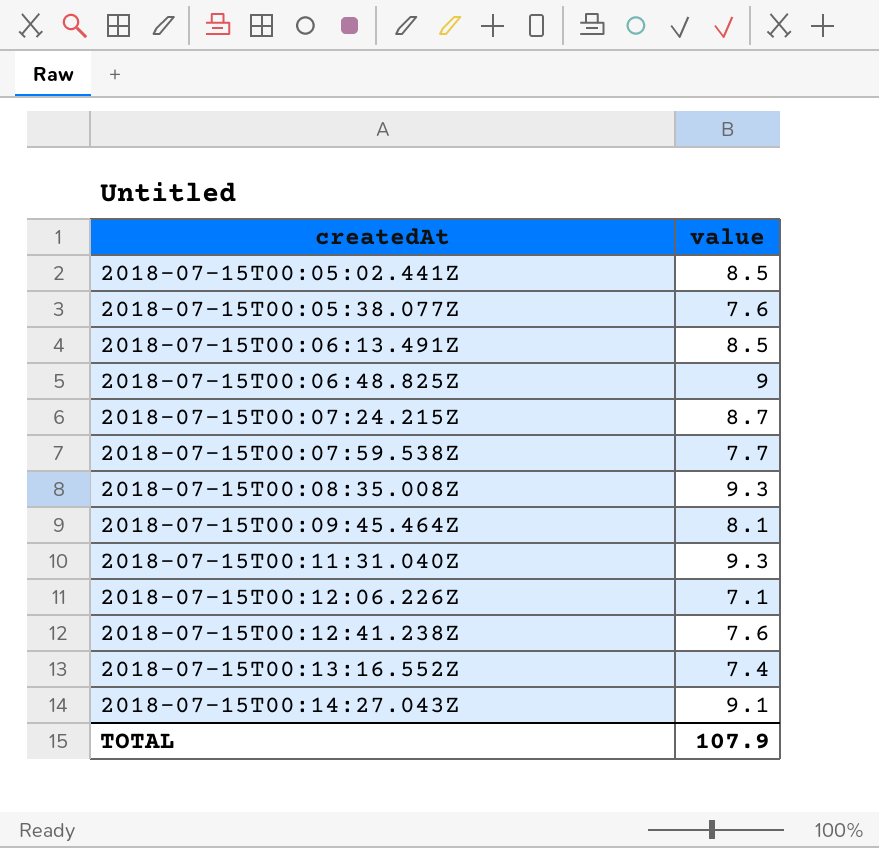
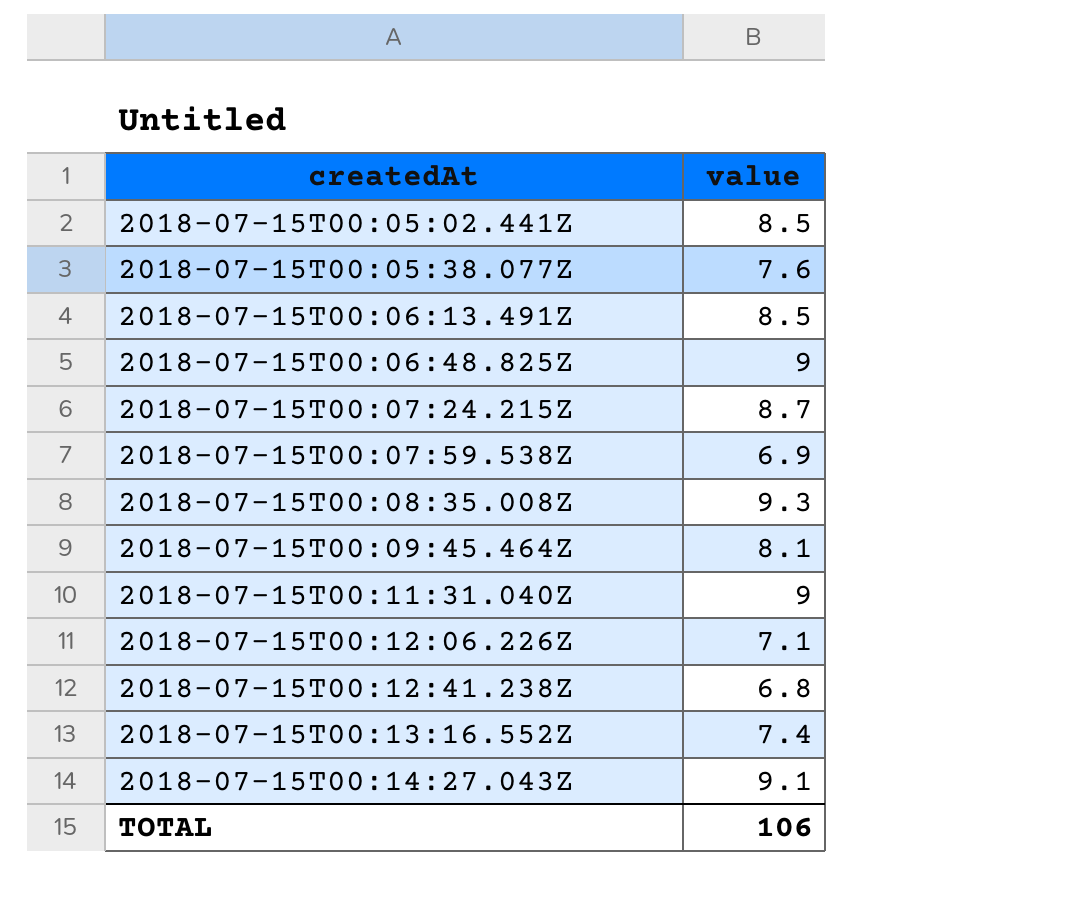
2018-07-15T00:07:59.538Z | value: 7.7 -> 6.9
2018-07-15T00:11:31.040Z | value: 9.3 -> 9
2018-07-15T00:12:41.238Z | value: 7.6 -> 6.8
TOTAL | value: 107.9 -> 106

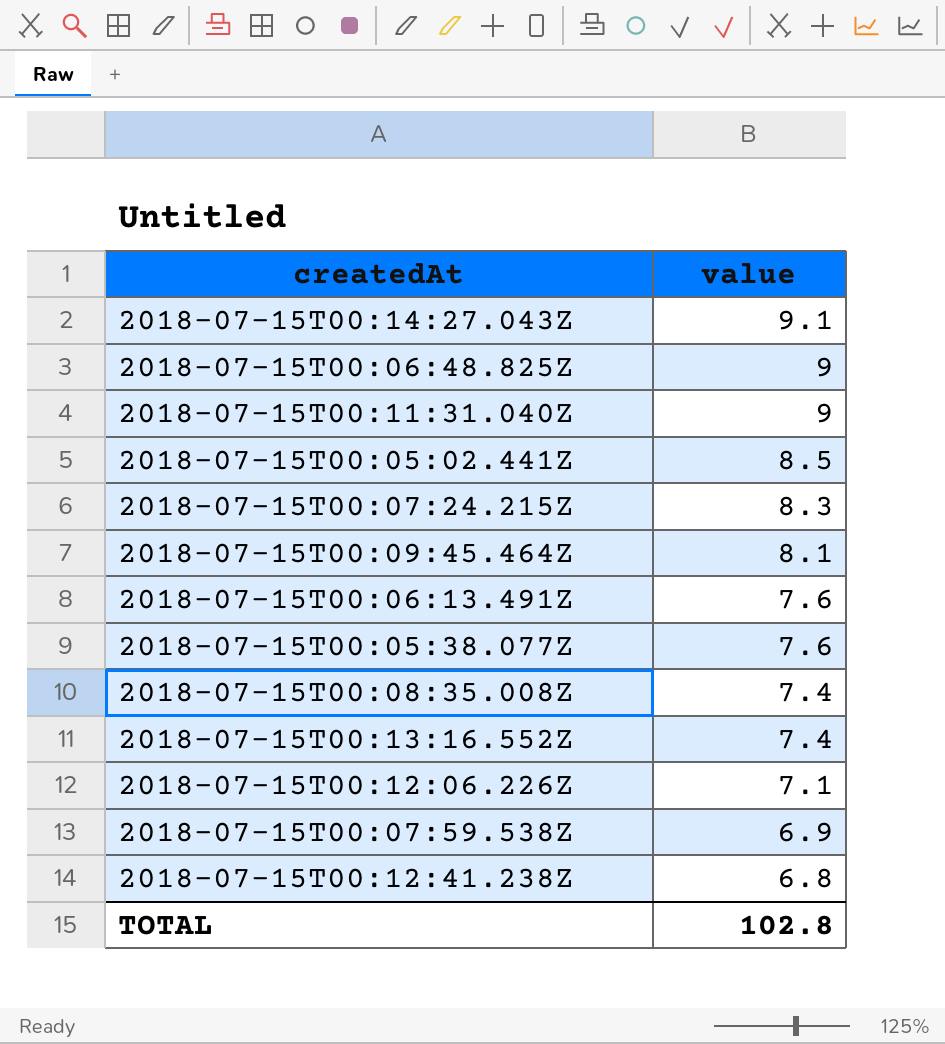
row order: createdAt ascending -> value descending
2018-07-15T00:07:24.215Z | value: 8.7 -> 8.3
2018-07-15T00:06:13.491Z | value: 8.5 -> 7.6
2018-07-15T00:08:35.008Z | value: 9.3 -> 7.4
TOTAL | value: 106 -> 102.8

